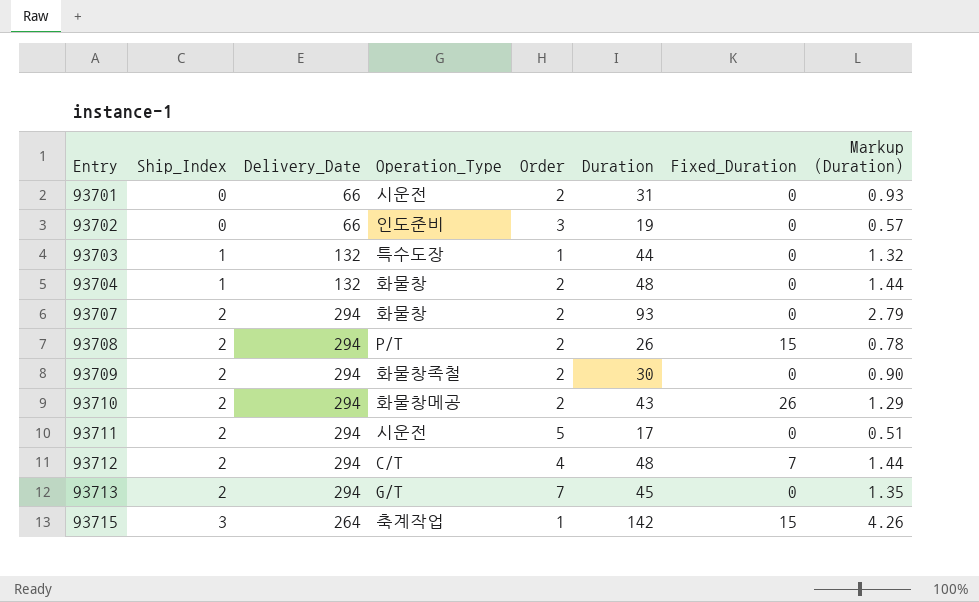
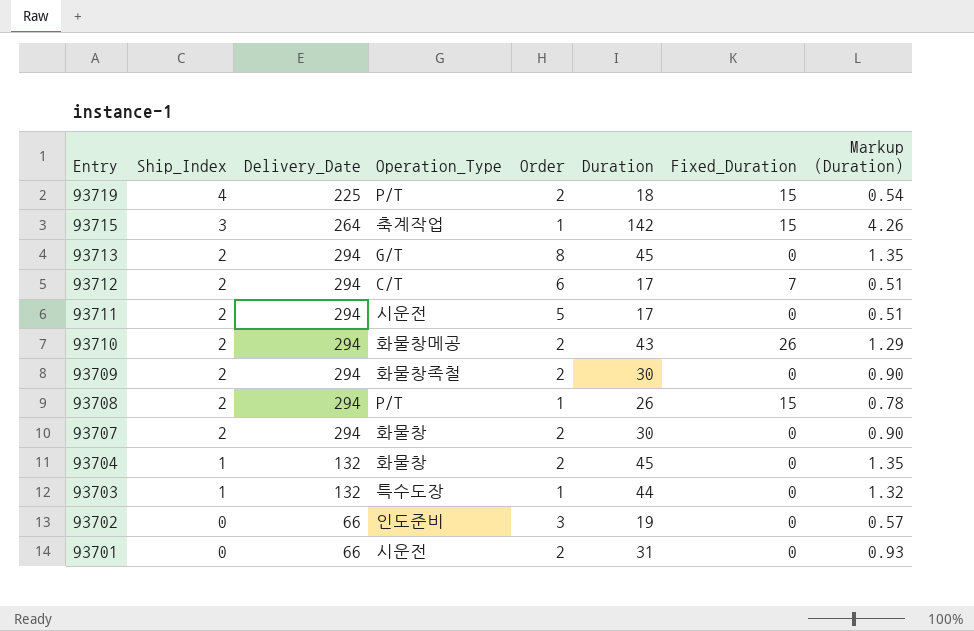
row order: Entry ascending -> Entry descending
row 93719: none -> 4 | 225 | P/T | 2 | 18 | 15 | 0.54
93713 | Order: 7 -> 8
93712 | Order: 4 -> 6
93712 | Duration: 48 -> 17
93712 | Markup (Duration): 1.44 -> 0.51
93708 | Order: 2 -> 1
93707 | Duration: 93 -> 30
93707 | Markup (Duration): 2.79 -> 0.90
93704 | Duration: 48 -> 45
93704 | Markup (Duration): 1.44 -> 1.35

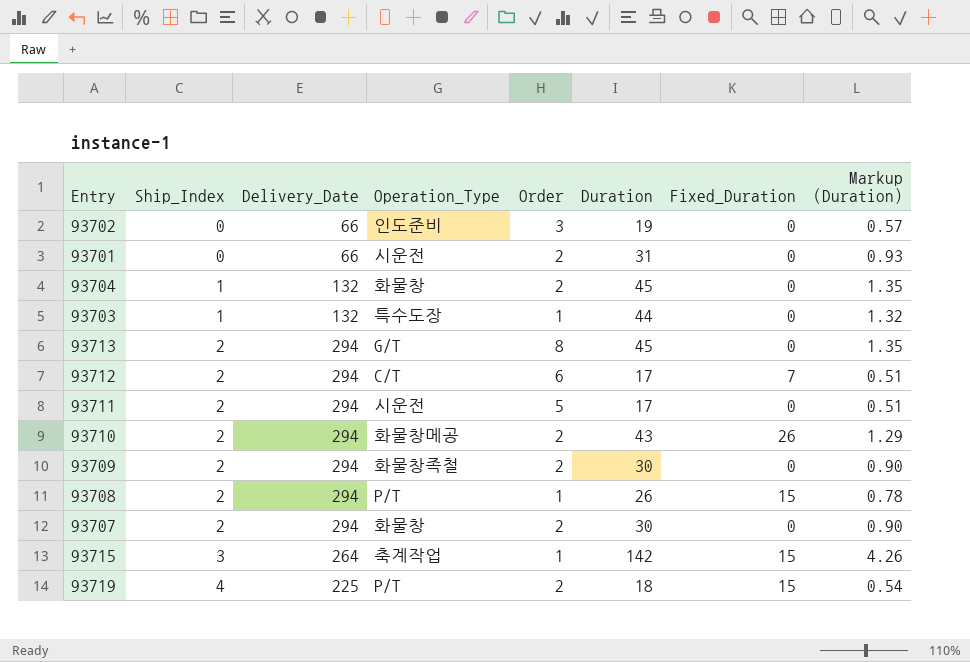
row order: Entry descending -> Ship_Index ascending

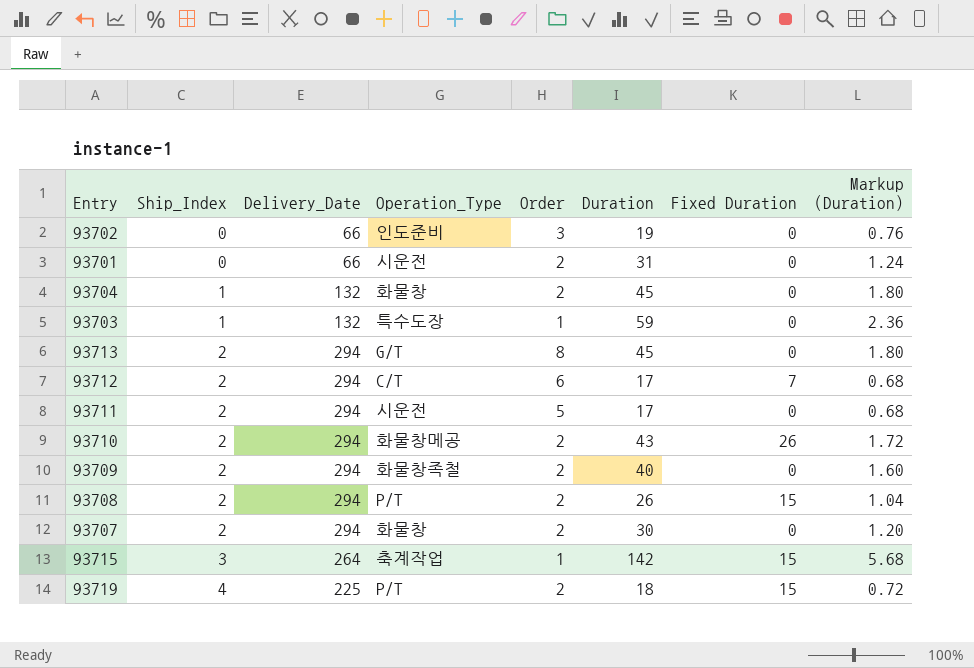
column name: Fixed_Duration -> Fixed Duration
column Markup (Duration) | formula: [Duration] * 0.03 -> [Duration] * 0.04
93703 | Duration: 44 -> 59
93709 | Duration: 30 -> 40
93708 | Order: 1 -> 2

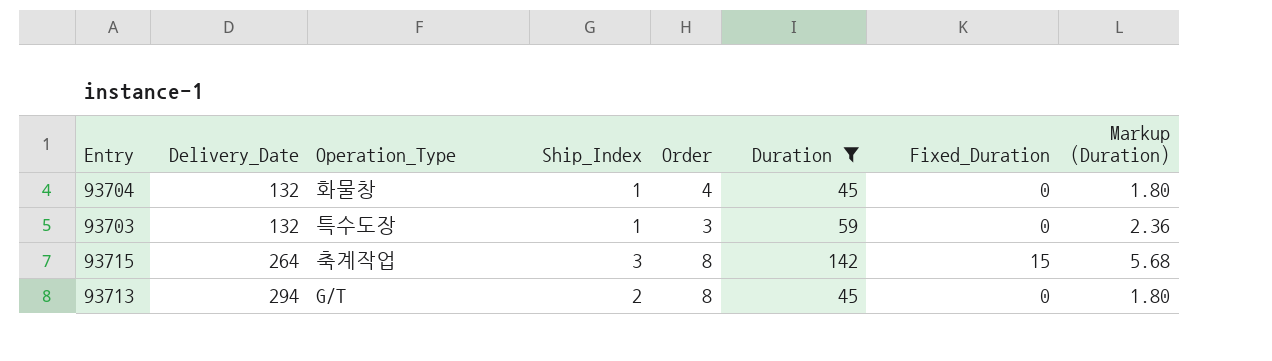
filter: none -> Duration >= 45
row order: Ship_Index ascending -> Delivery_Date ascending
column Ship_Index | position: 2 -> 4
column name: Fixed Duration -> Fixed_Duration
93704 | Order: 2 -> 4
93703 | Order: 1 -> 3
93715 | Order: 1 -> 8

